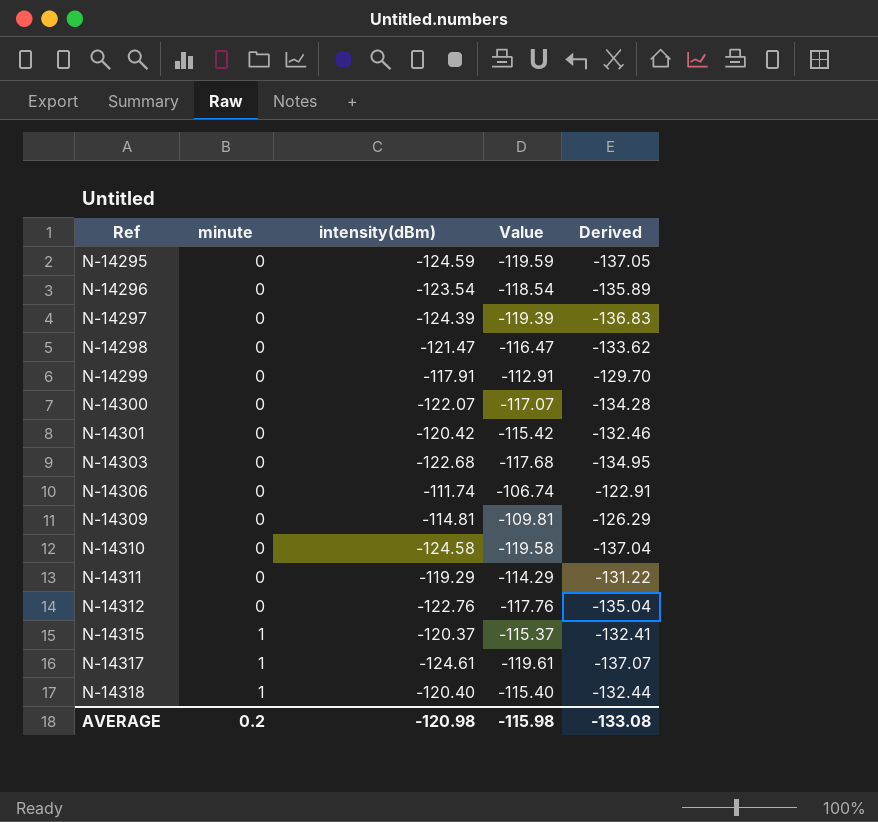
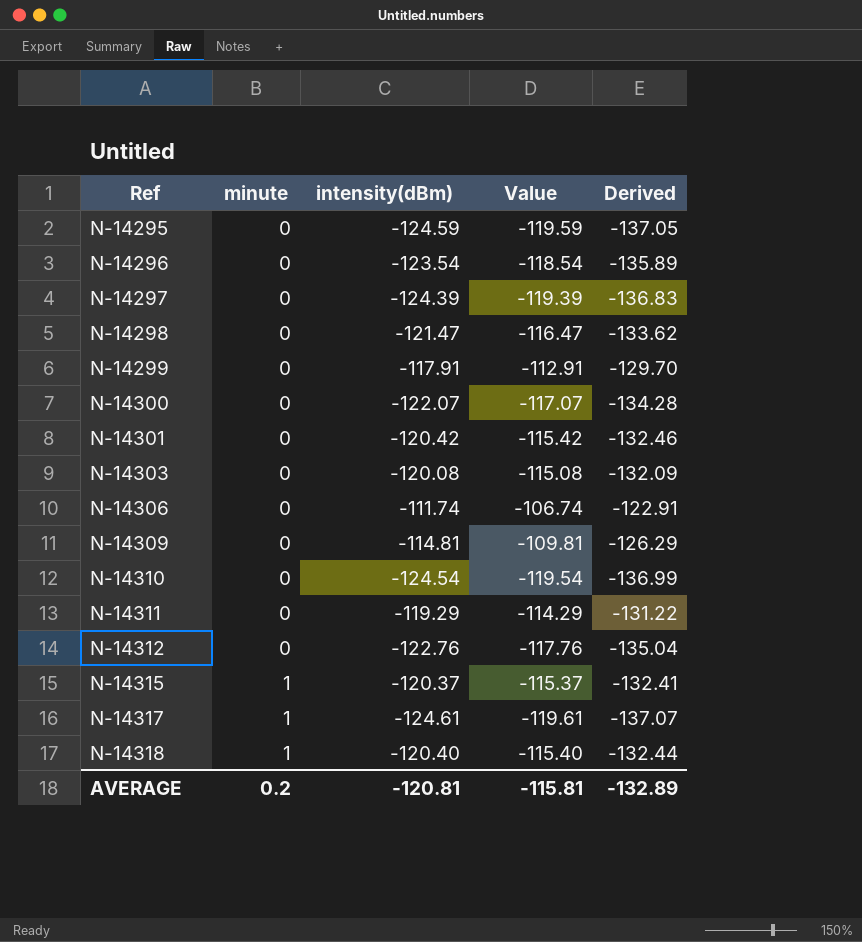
N-14303 | intensity(dBm): -122.68 -> -120.08
N-14303 | Value: -117.68 -> -115.08
N-14303 | Derived: -134.95 -> -132.09
N-14310 | intensity(dBm): -124.58 -> -124.54
N-14310 | Value: -119.58 -> -119.54
N-14310 | Derived: -137.04 -> -136.99
AVERAGE | intensity(dBm): -120.98 -> -120.81
AVERAGE | Value: -115.98 -> -115.81
AVERAGE | Derived: -133.08 -> -132.89

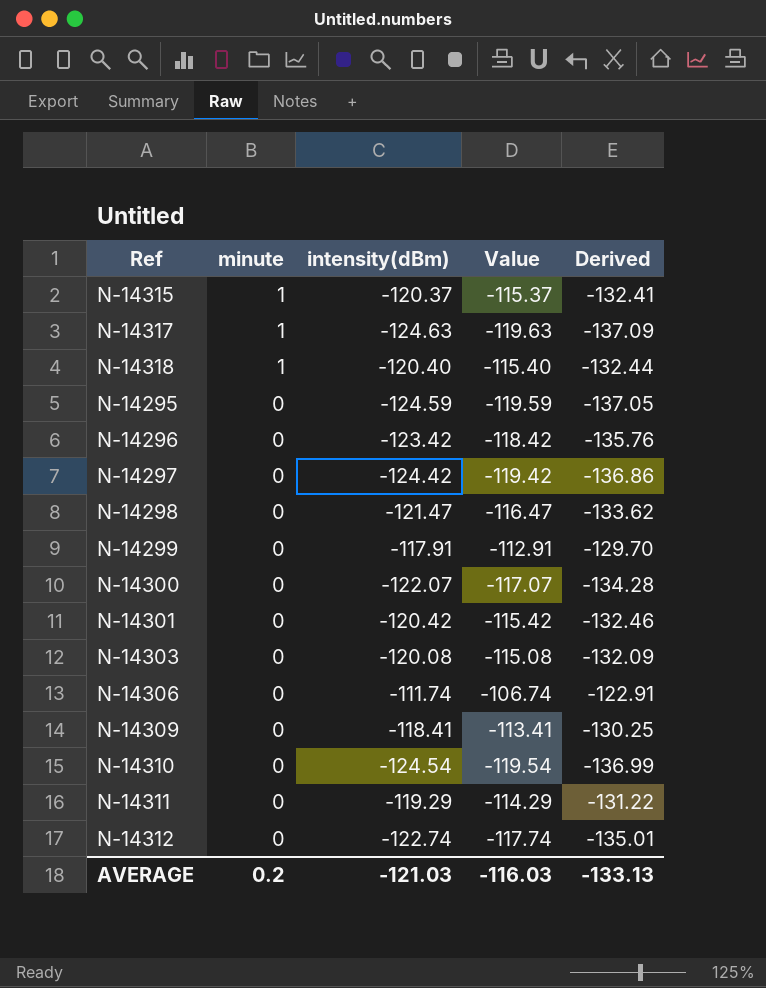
row order: Ref ascending -> minute descending
N-14317 | intensity(dBm): -124.61 -> -124.63
N-14317 | Value: -119.61 -> -119.63
N-14317 | Derived: -137.07 -> -137.09
N-14296 | intensity(dBm): -123.54 -> -123.42
N-14296 | Value: -118.54 -> -118.42
N-14296 | Derived: -135.89 -> -135.76
N-14297 | intensity(dBm): -124.39 -> -124.42
N-14297 | Value: -119.39 -> -119.42
N-14297 | Derived: -136.83 -> -136.86
N-14309 | intensity(dBm): -114.81 -> -118.41
N-14309 | Value: -109.81 -> -113.41
N-14309 | Derived: -126.29 -> -130.25
N-14312 | intensity(dBm): -122.76 -> -122.74
N-14312 | Value: -117.76 -> -117.74
N-14312 | Derived: -135.04 -> -135.01
AVERAGE | intensity(dBm): -120.81 -> -121.03
AVERAGE | Value: -115.81 -> -116.03
AVERAGE | Derived: -132.89 -> -133.13

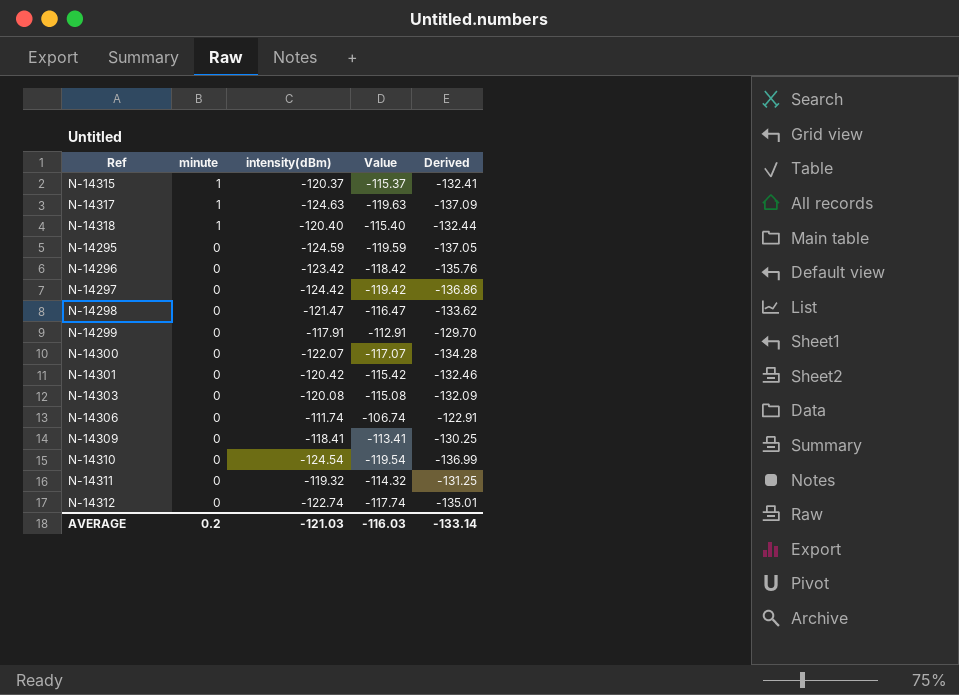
N-14311 | intensity(dBm): -119.29 -> -119.32
N-14311 | Value: -114.29 -> -114.32
N-14311 | Derived: -131.22 -> -131.25
AVERAGE | Derived: -133.13 -> -133.14

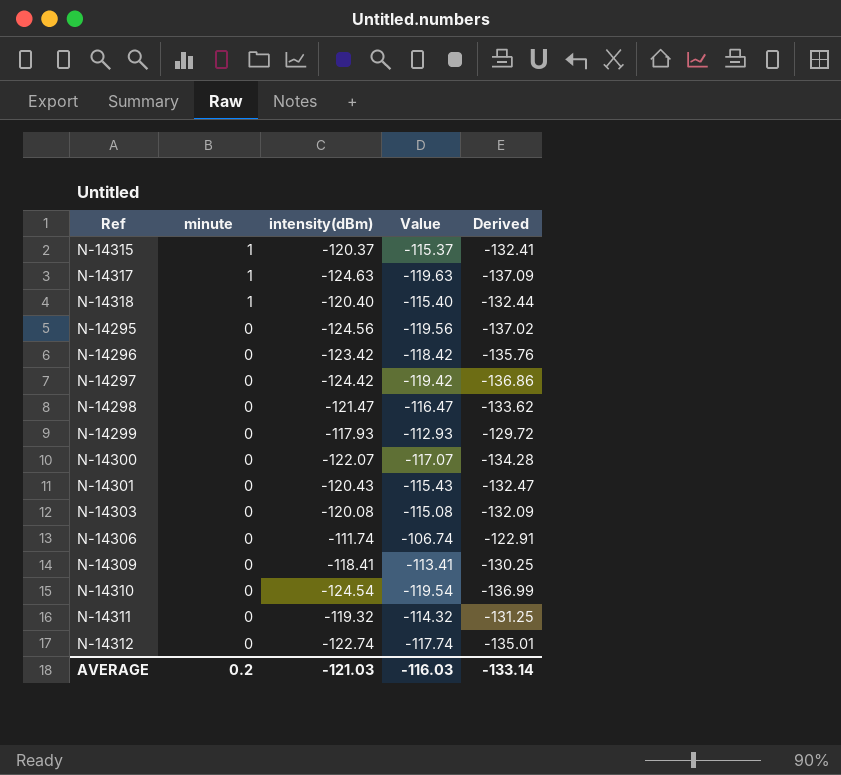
N-14295 | intensity(dBm): -124.59 -> -124.56
N-14295 | Value: -119.59 -> -119.56
N-14295 | Derived: -137.05 -> -137.02
N-14299 | intensity(dBm): -117.91 -> -117.93
N-14299 | Value: -112.91 -> -112.93
N-14299 | Derived: -129.70 -> -129.72
N-14301 | intensity(dBm): -120.42 -> -120.43
N-14301 | Value: -115.42 -> -115.43
N-14301 | Derived: -132.46 -> -132.47

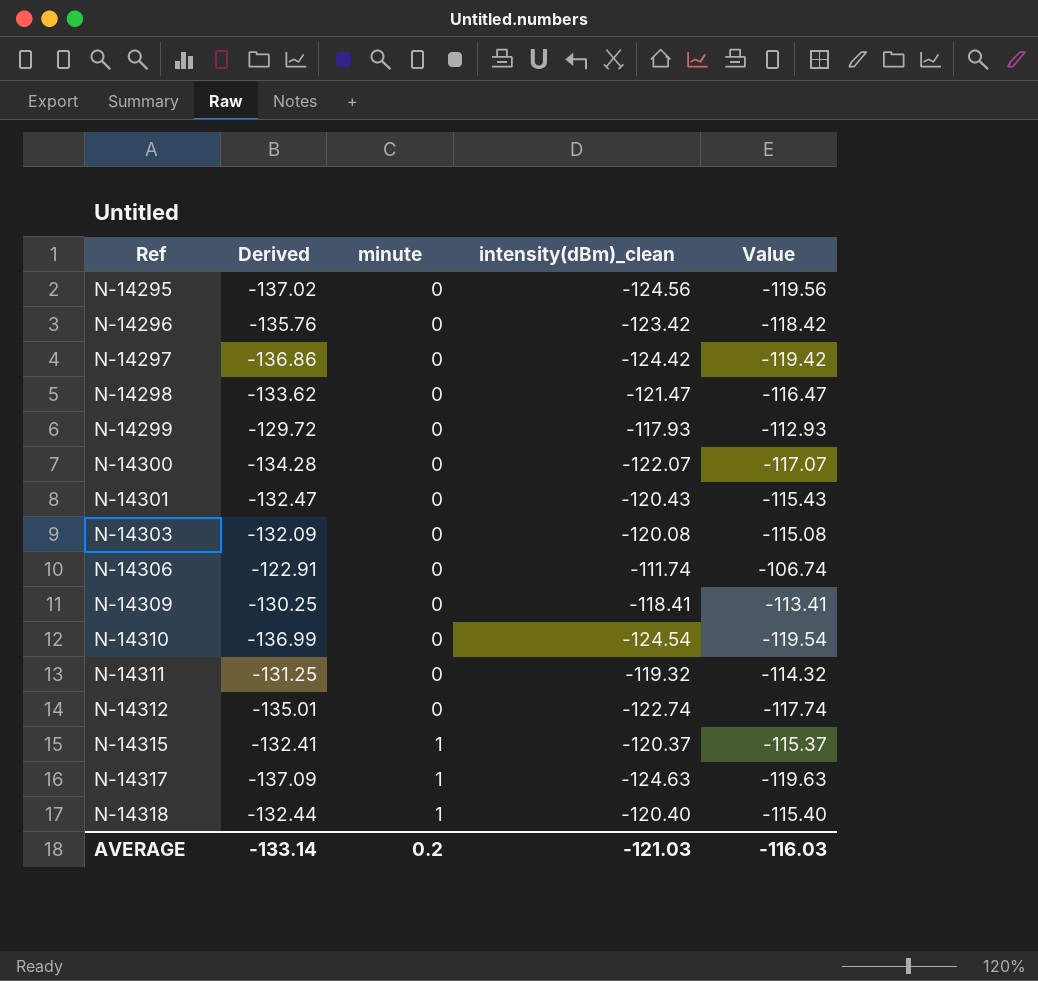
row order: minute descending -> Ref ascending
column Derived | position: 5 -> 2
column name: intensity(dBm) -> intensity(dBm)_clean

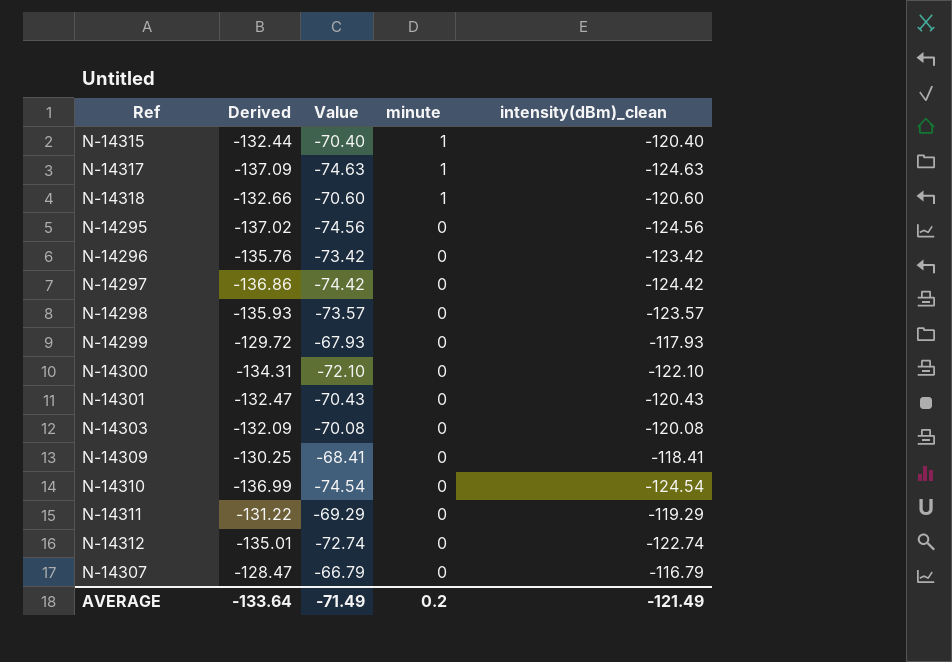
row order: Ref ascending -> minute descending
column Value | formula: [intensity(dBm)_clean] + 5 -> [intensity(dBm)_clean] + 50
column Value | position: 5 -> 3
row N-14306: -122.91 | 0 | -111.74 | -106.74 -> none
N-14315 | Derived: -132.41 -> -132.44
N-14315 | intensity(dBm)_clean: -120.37 -> -120.40
N-14318 | Derived: -132.44 -> -132.66
N-14318 | intensity(dBm)_clean: -120.40 -> -120.60
N-14298 | Derived: -133.62 -> -135.93
N-14298 | intensity(dBm)_clean: -121.47 -> -123.57
N-14300 | Derived: -134.28 -> -134.31
N-14300 | intensity(dBm)_clean: -122.07 -> -122.10
N-14311 | Derived: -131.25 -> -131.22
N-14311 | intensity(dBm)_clean: -119.32 -> -119.29
row N-14307: none -> -128.47 | -66.79 | 0 | -116.79
AVERAGE | Derived: -133.14 -> -133.64
AVERAGE | Value: -116.03 -> -71.49
AVERAGE | intensity(dBm)_clean: -121.03 -> -121.49

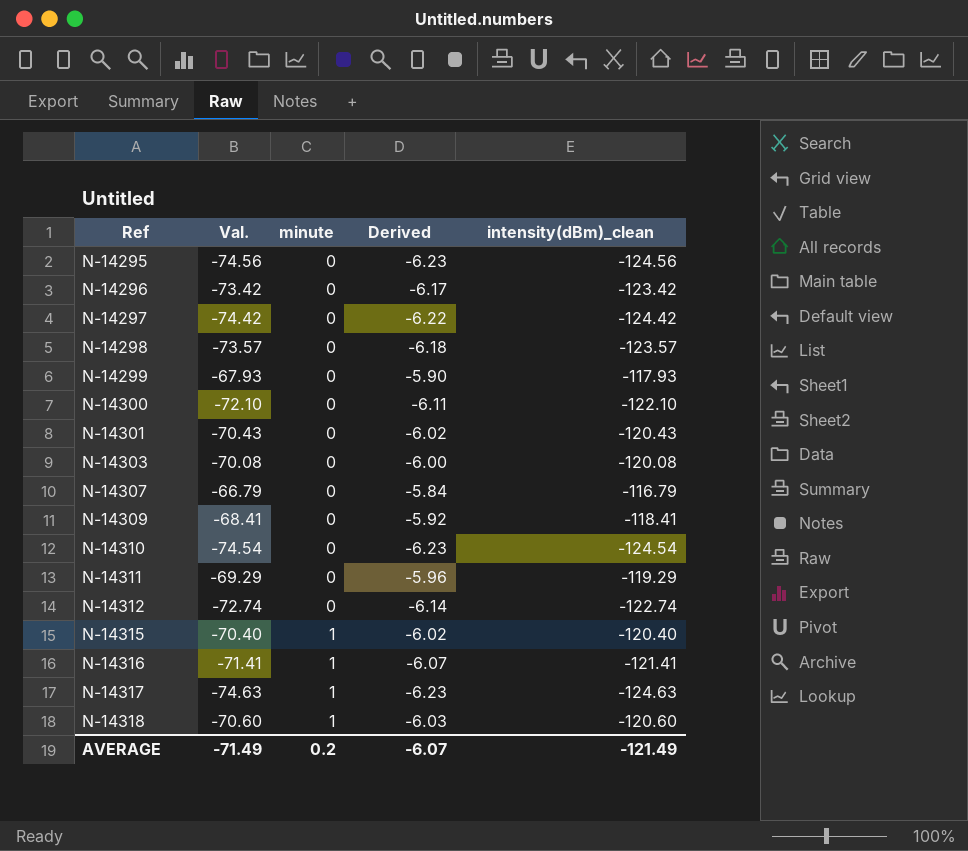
row order: minute descending -> Ref ascending
column name: Value -> Val.
column Derived | formula: [intensity(dBm)_clean] * 1.1 -> [intensity(dBm)_clean] * 0.05
column Derived | position: 2 -> 4
row N-14316: none -> -71.41 | 1 | -6.07 | -121.41
AVERAGE | Derived: -133.64 -> -6.07

